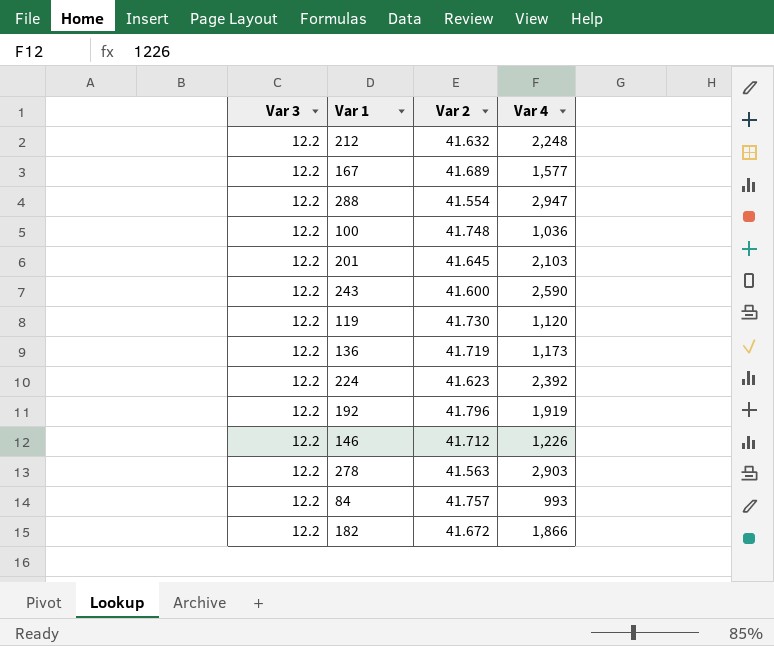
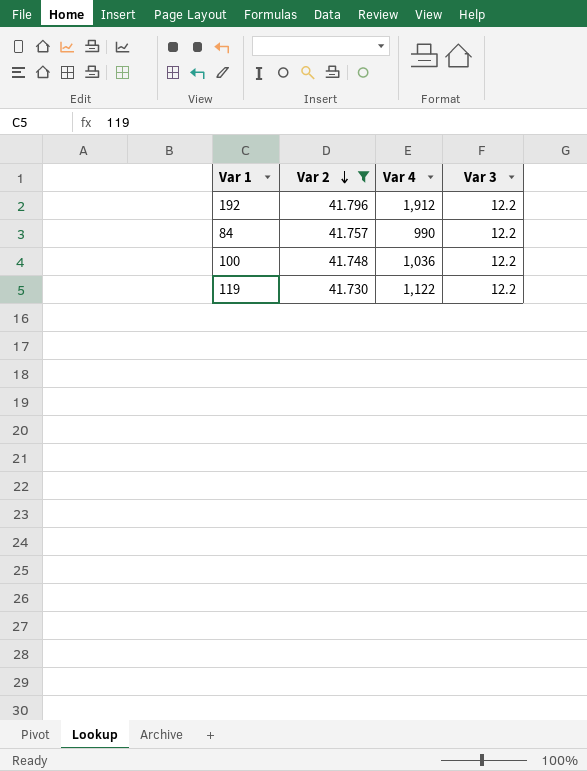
filter: none -> Var 2 >= 41.730
row order: none -> Var 2 descending
column Var 3 | position: 1 -> 4
192 | Var 4: 1,919 -> 1,912
84 | Var 4: 993 -> 990
119 | Var 4: 1,120 -> 1,122

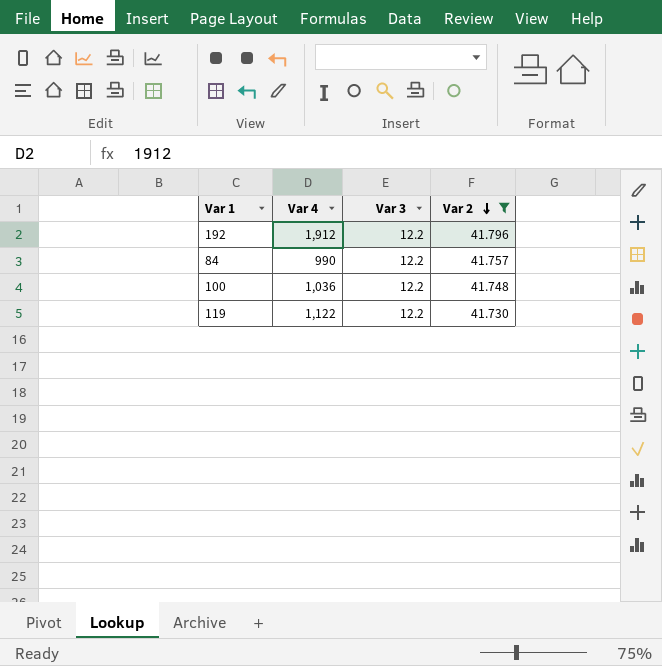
column Var 2 | position: 2 -> 4

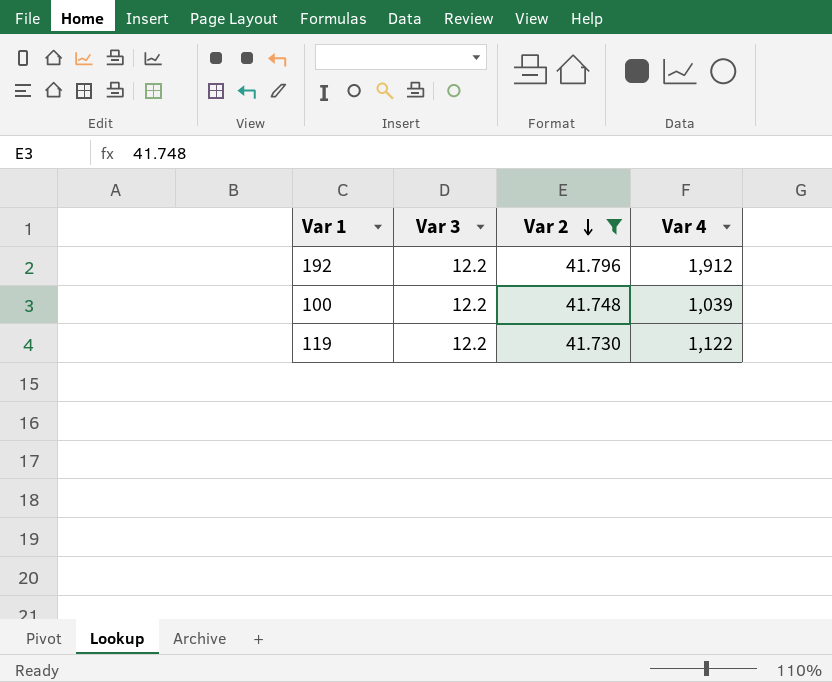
column Var 4 | position: 2 -> 4
row 84: 990 | 12.2 | 41.757 -> none
100 | Var 4: 1,036 -> 1,039

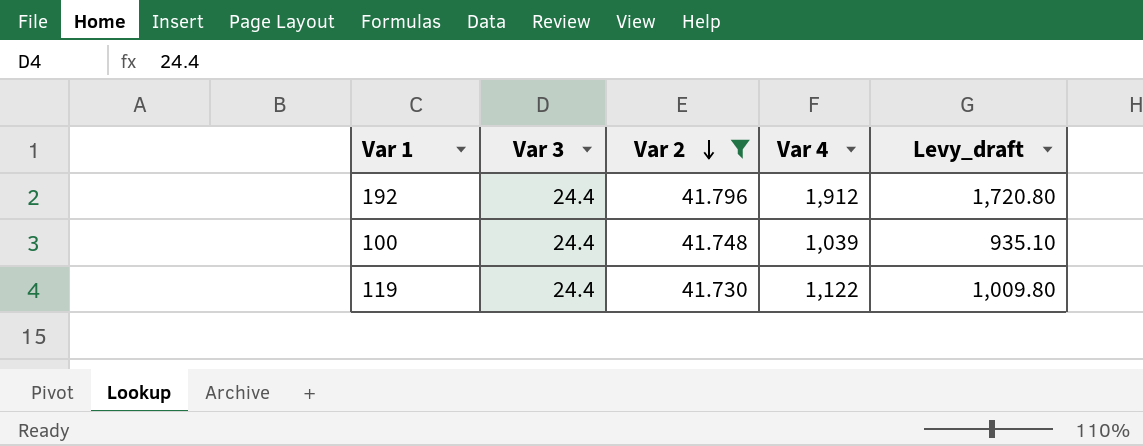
column Levy_draft | formula: none -> [Var 4] * 0.9
192 | Var 3: 12.2 -> 24.4
100 | Var 3: 12.2 -> 24.4
119 | Var 3: 12.2 -> 24.4

